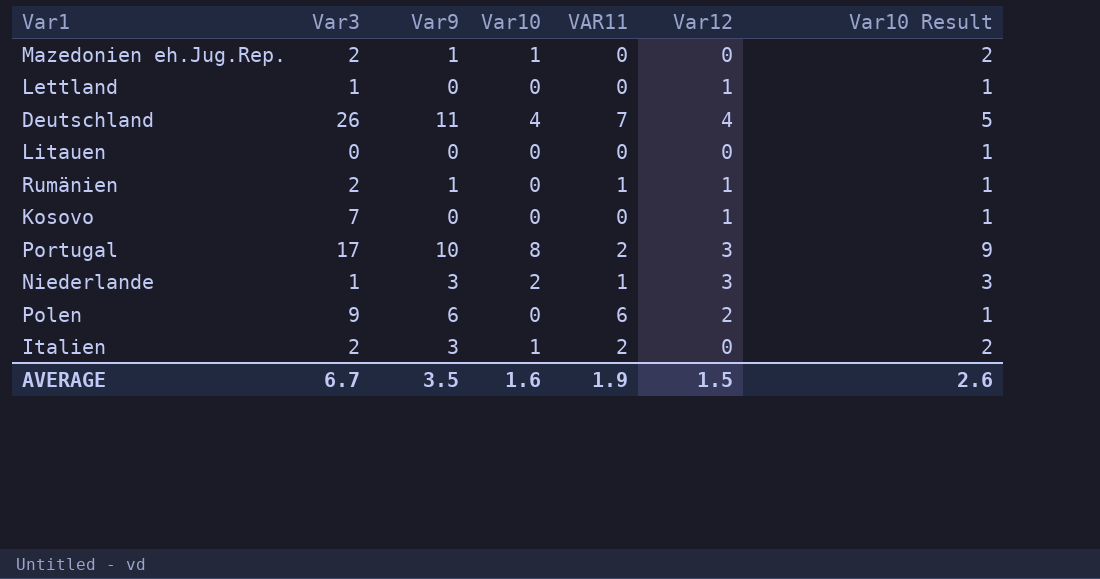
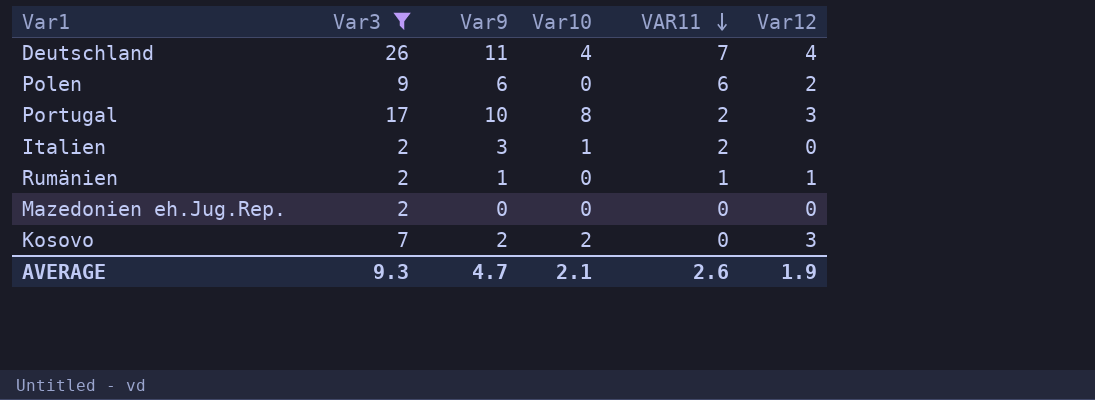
filter: none -> Var3 >= 2
row order: none -> VAR11 descending
column Var10 Result | formula: [Var10] + 1 -> none
Mazedonien eh.Jug.Rep. | Var9: 1 -> 0
Mazedonien eh.Jug.Rep. | Var10: 1 -> 0
Kosovo | Var9: 0 -> 2
Kosovo | Var10: 0 -> 2
Kosovo | Var12: 1 -> 3
AVERAGE | Var3: 6.7 -> 9.3
AVERAGE | Var9: 3.5 -> 4.7
AVERAGE | Var10: 1.6 -> 2.1
AVERAGE | VAR11: 1.9 -> 2.6
AVERAGE | Var12: 1.5 -> 1.9

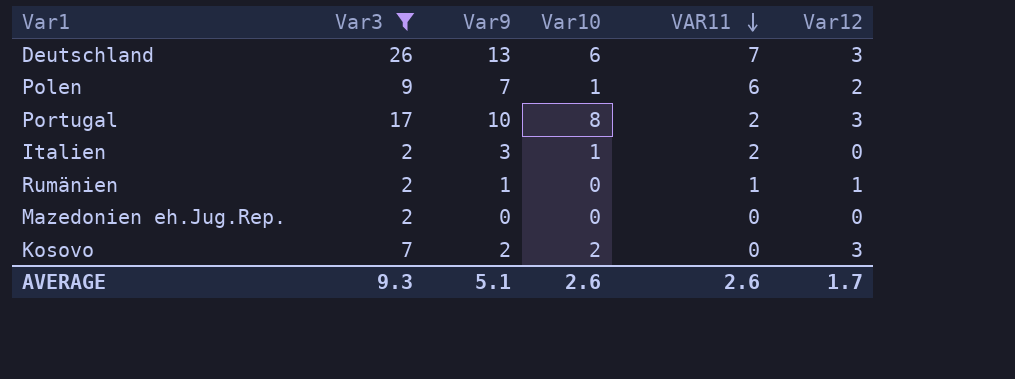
Deutschland | Var9: 11 -> 13
Deutschland | Var10: 4 -> 6
Deutschland | Var12: 4 -> 3
Polen | Var9: 6 -> 7
Polen | Var10: 0 -> 1
AVERAGE | Var9: 4.7 -> 5.1
AVERAGE | Var10: 2.1 -> 2.6
AVERAGE | Var12: 1.9 -> 1.7

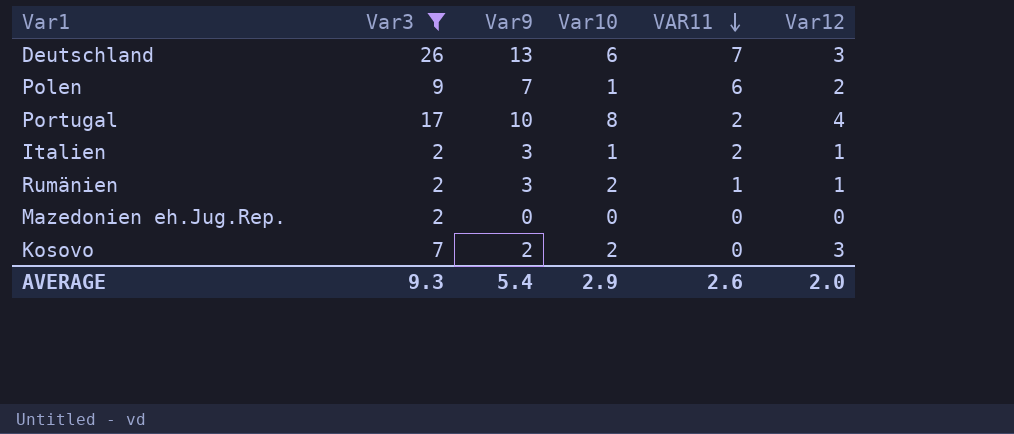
Portugal | Var12: 3 -> 4
Italien | Var12: 0 -> 1
Rumänien | Var9: 1 -> 3
Rumänien | Var10: 0 -> 2
AVERAGE | Var9: 5.1 -> 5.4
AVERAGE | Var10: 2.6 -> 2.9
AVERAGE | Var12: 1.7 -> 2.0

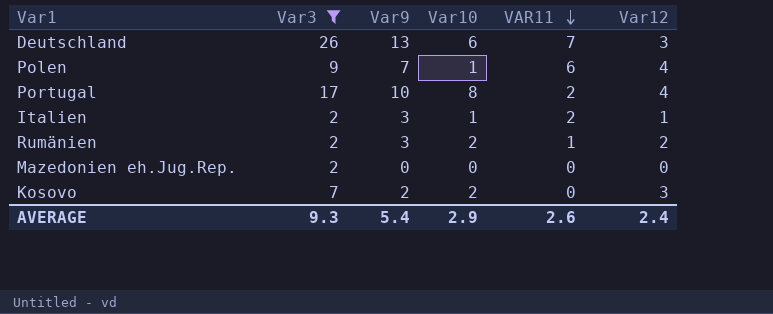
Polen | Var12: 2 -> 4
Rumänien | Var12: 1 -> 2
AVERAGE | Var12: 2.0 -> 2.4

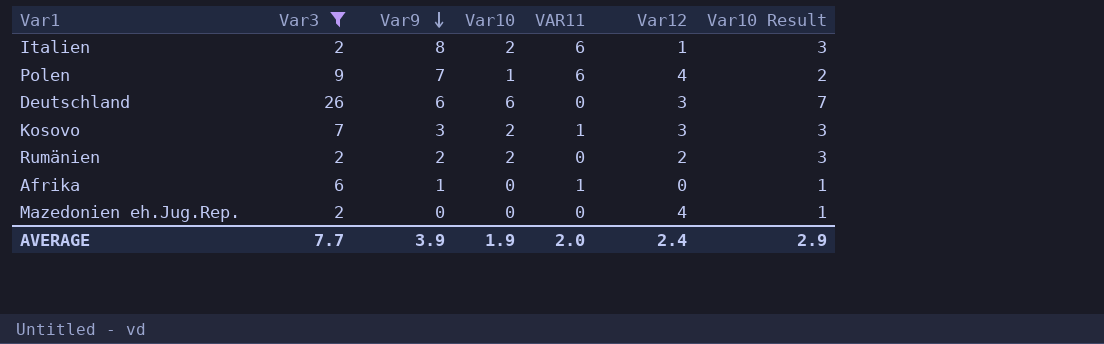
row order: VAR11 descending -> Var9 descending
column Var10 Result | formula: none -> [Var10] + 1
row Portugal: 17 | 10 | 8 | 2 | 4 -> none
Italien | Var9: 3 -> 8
Italien | Var10: 1 -> 2
Italien | VAR11: 2 -> 6
Deutschland | Var9: 13 -> 6
Deutschland | VAR11: 7 -> 0
Kosovo | Var9: 2 -> 3
Kosovo | VAR11: 0 -> 1
Rumänien | Var9: 3 -> 2
Rumänien | VAR11: 1 -> 0
row Afrika: none -> 6 | 1 | 0 | 1 | 0 | 1
Mazedonien eh.Jug.Rep. | Var12: 0 -> 4
AVERAGE | Var3: 9.3 -> 7.7
AVERAGE | Var9: 5.4 -> 3.9
AVERAGE | Var10: 2.9 -> 1.9
AVERAGE | VAR11: 2.6 -> 2.0

